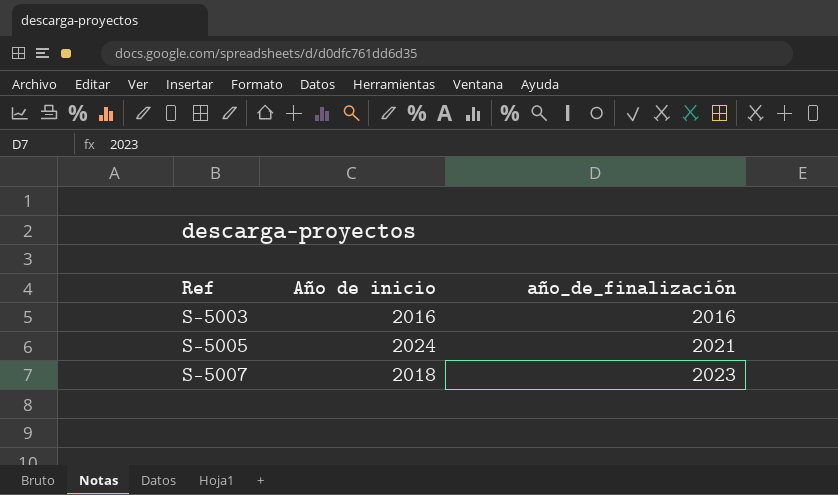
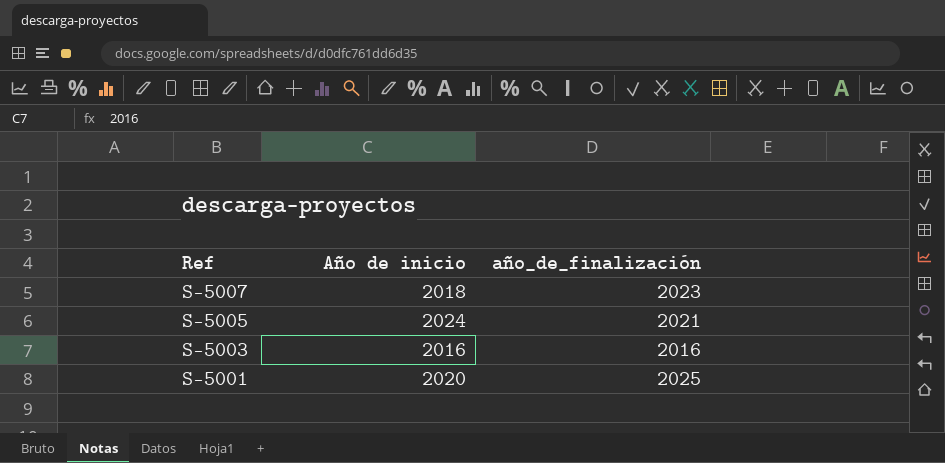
row order: Ref ascending -> Ref descending
row S-5001: none -> 2020 | 2025

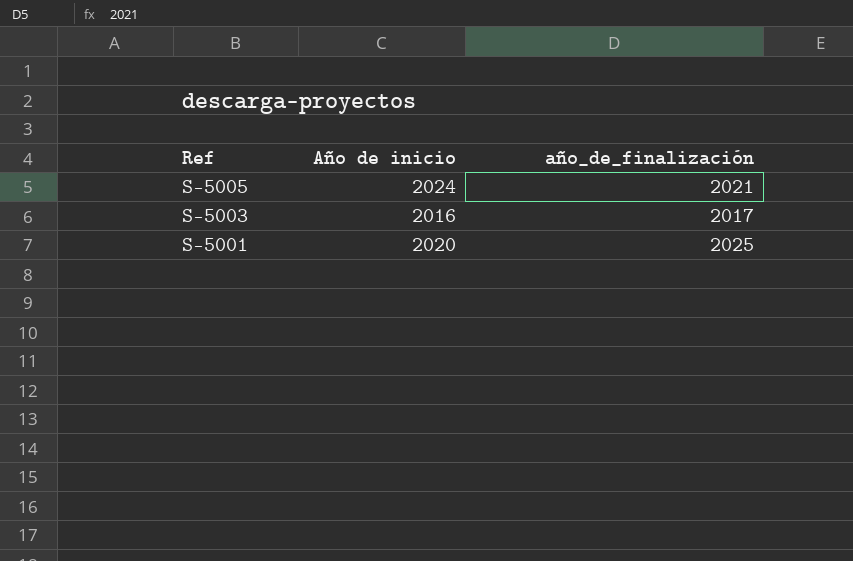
row S-5007: 2018 | 2023 -> none
S-5003 | año_de_finalización: 2016 -> 2017

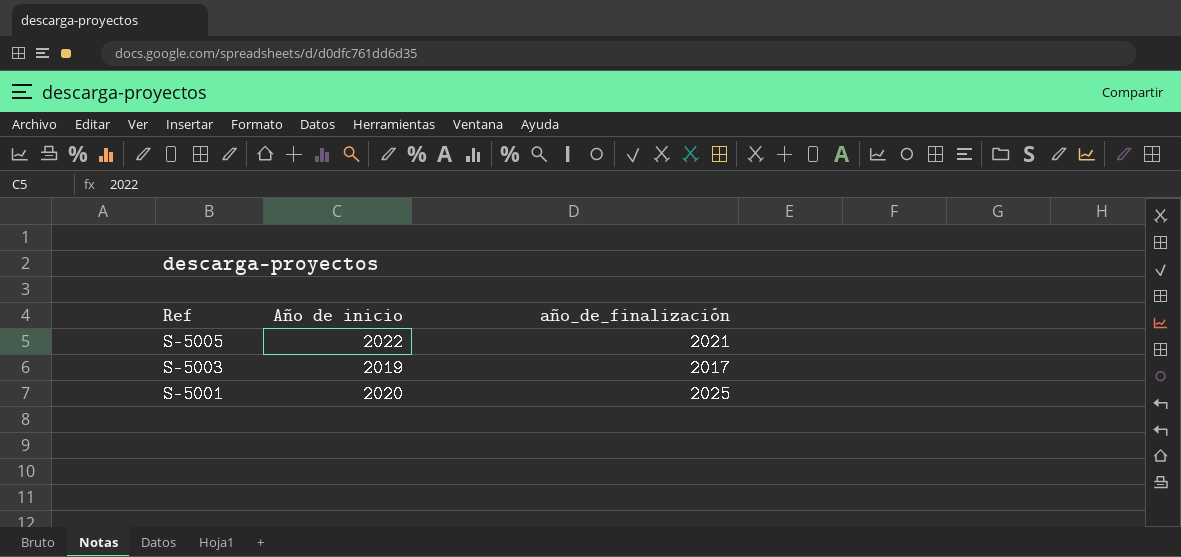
S-5005 | Año de inicio: 2024 -> 2022
S-5003 | Año de inicio: 2016 -> 2019

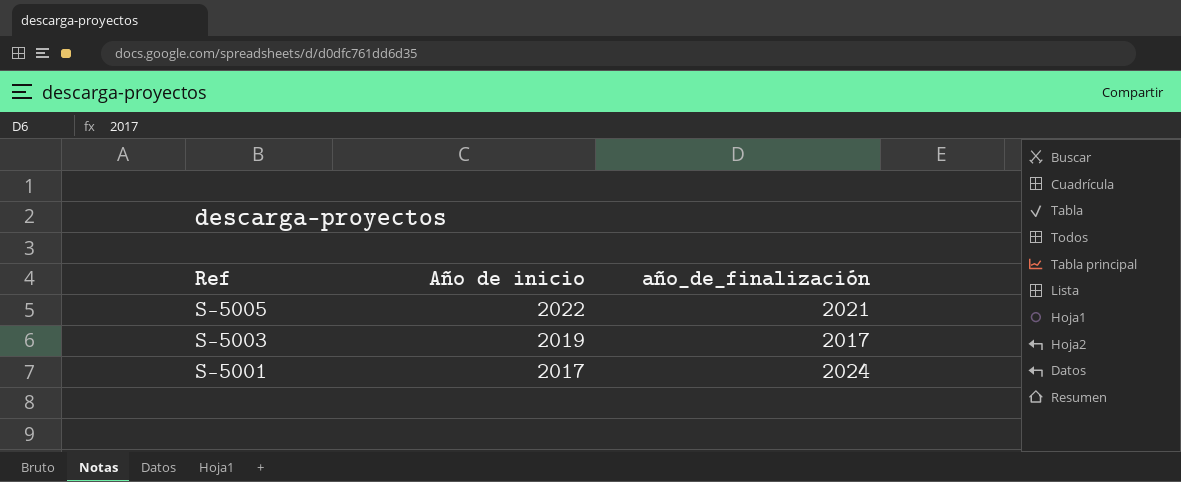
S-5001 | Año de inicio: 2020 -> 2017
S-5001 | año_de_finalización: 2025 -> 2024

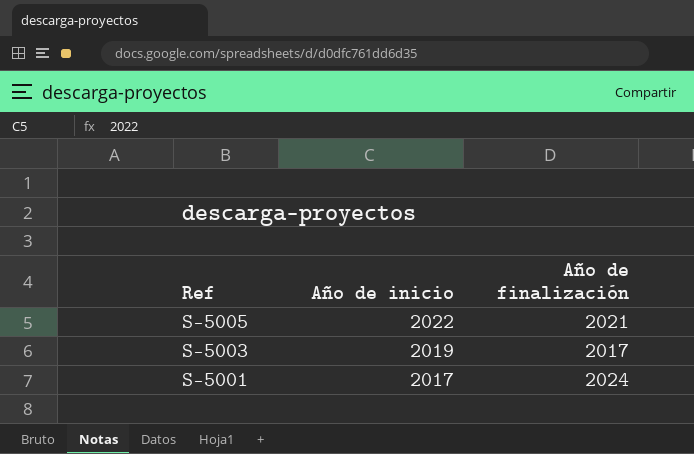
column name: año_de_finalización -> Año de finalización

